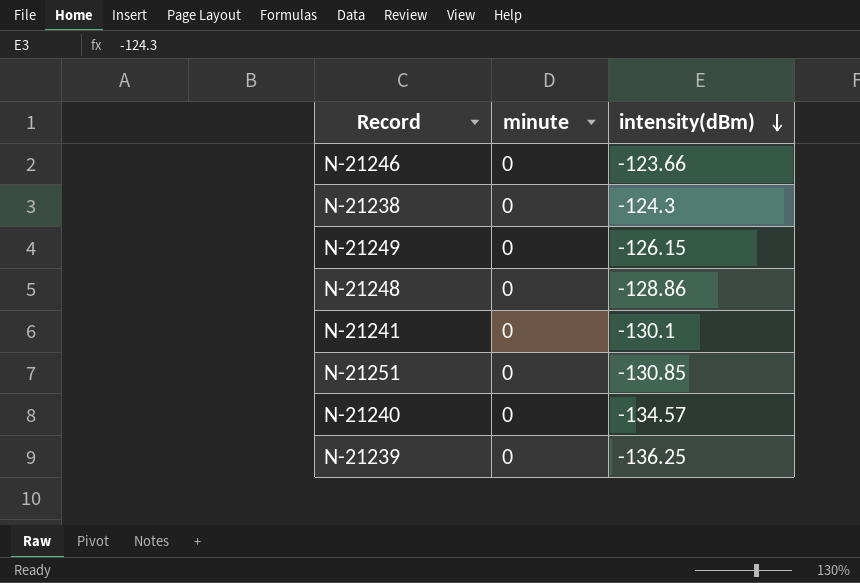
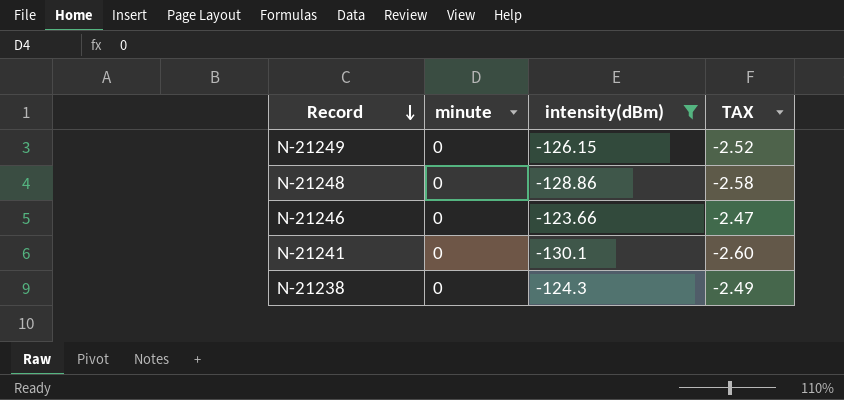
filter: none -> intensity(dBm) >= -130.1
row order: intensity(dBm) descending -> Record descending
column TAX | formula: none -> [intensity(dBm)] * 0.02

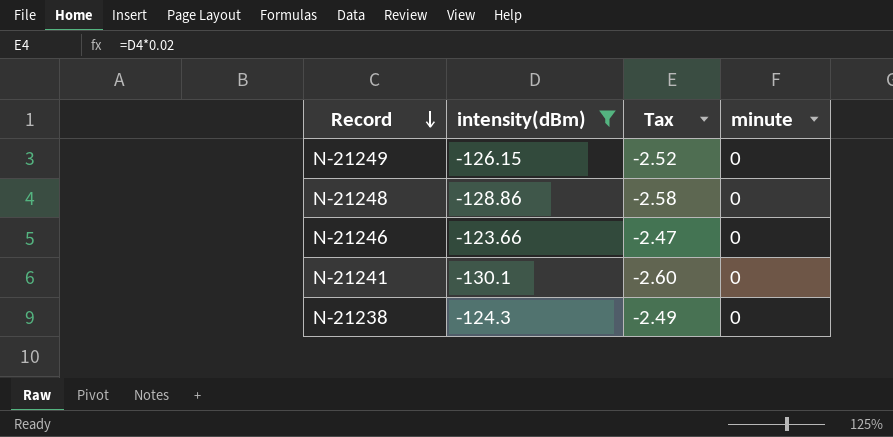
column name: TAX -> Tax
column minute | position: 2 -> 4

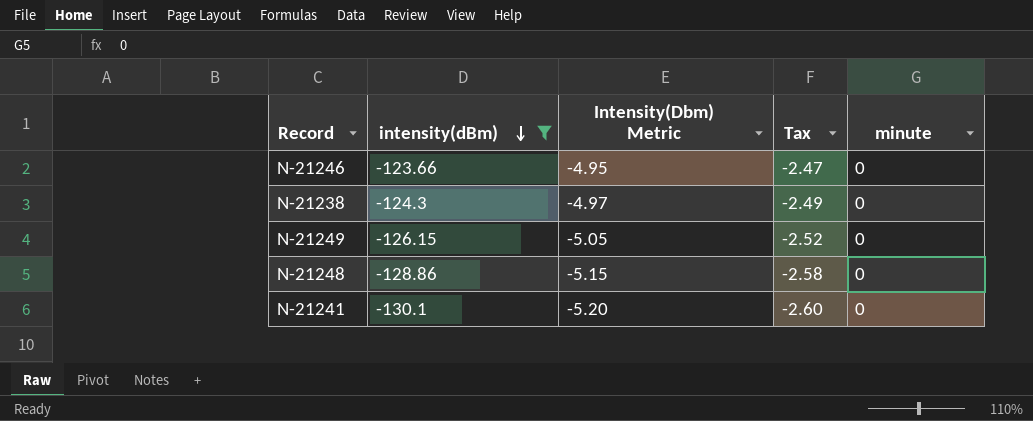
row order: Record descending -> intensity(dBm) descending
column Intensity(Dbm) Metric | formula: none -> [intensity(dBm)] * 0.04

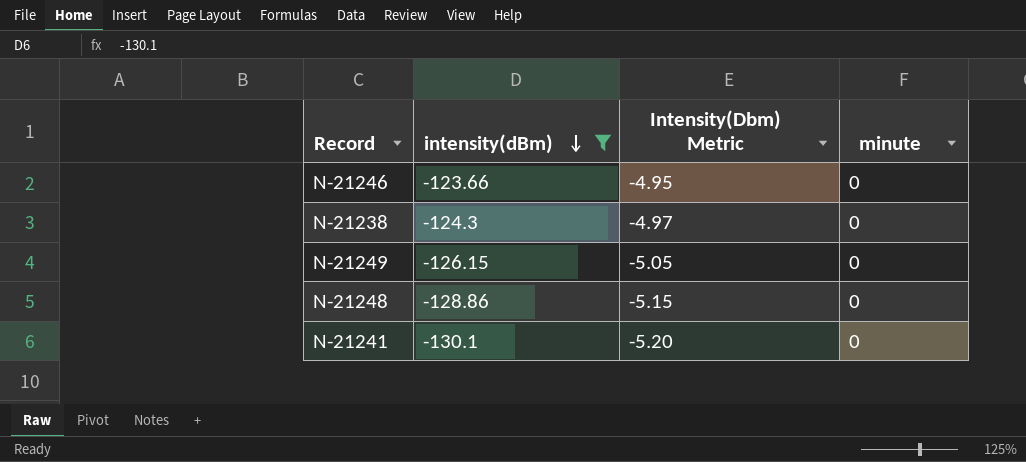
column Tax | formula: [intensity(dBm)] * 0.02 -> none

